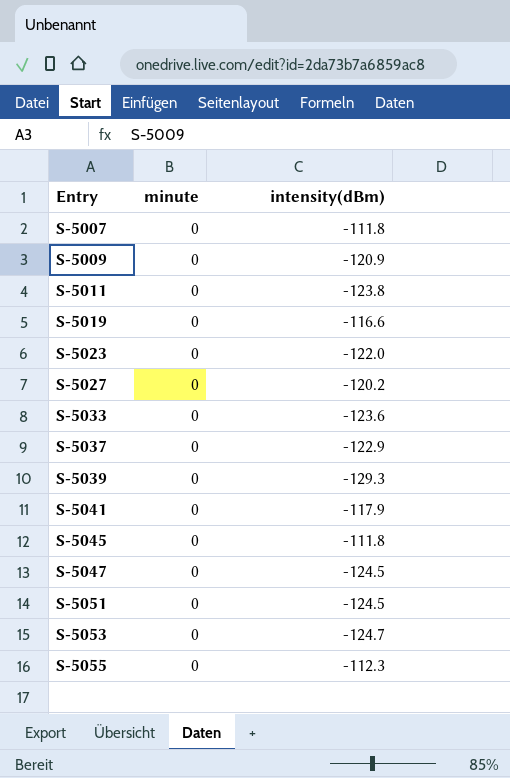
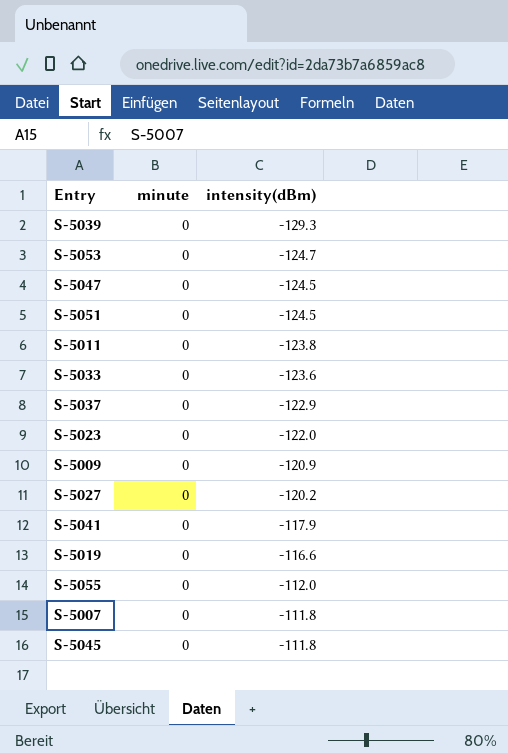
row order: Entry ascending -> intensity(dBm) ascending
S-5055 | intensity(dBm): -112.3 -> -112.0

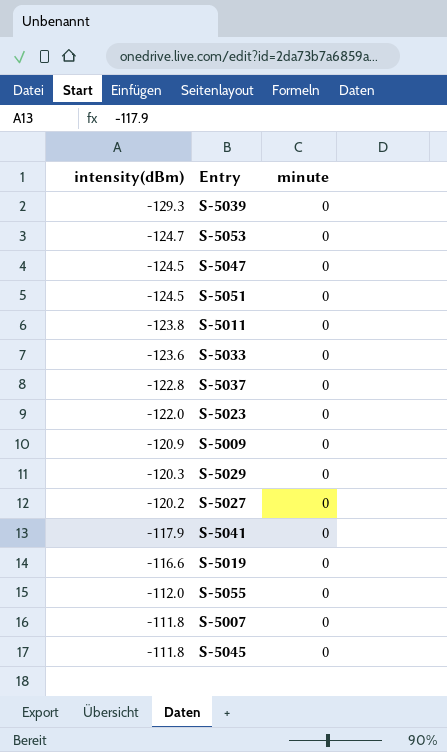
column intensity(dBm) | position: 3 -> 1
S-5037 | intensity(dBm): -122.9 -> -122.8
row S-5029: none -> -120.3 | 0

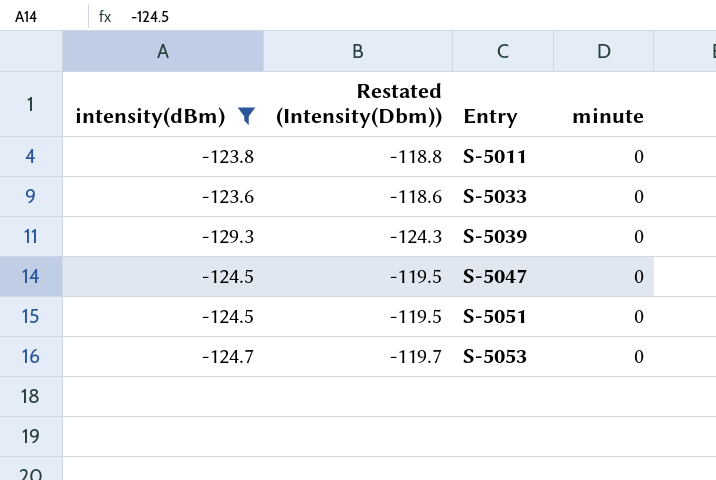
filter: none -> intensity(dBm) <= -123.6
row order: intensity(dBm) ascending -> Entry ascending
column Restated (Intensity(Dbm)) | formula: none -> [intensity(dBm)] + 5

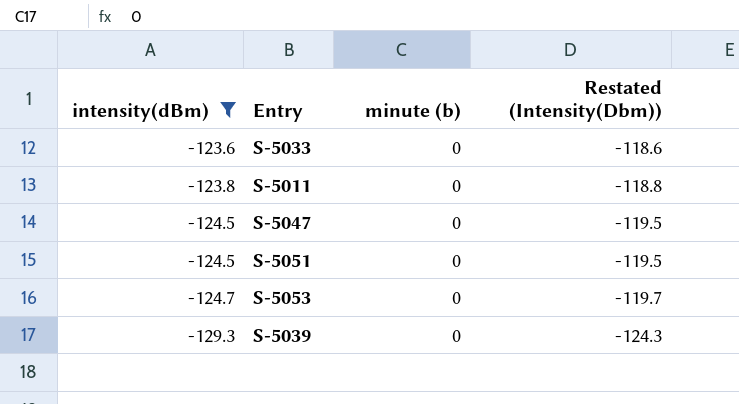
row order: Entry ascending -> intensity(dBm) descending
column name: minute -> minute (b)
column Restated (Intensity(Dbm)) | position: 2 -> 4

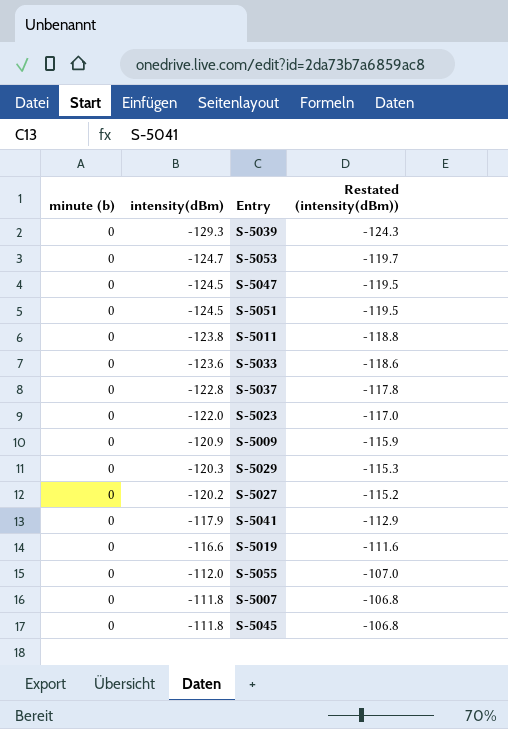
filter: intensity(dBm) <= -123.6 -> none
row order: intensity(dBm) descending -> intensity(dBm) ascending
column minute (b) | position: 3 -> 1
column name: Restated (Intensity(Dbm)) -> Restated (intensity(dBm))

